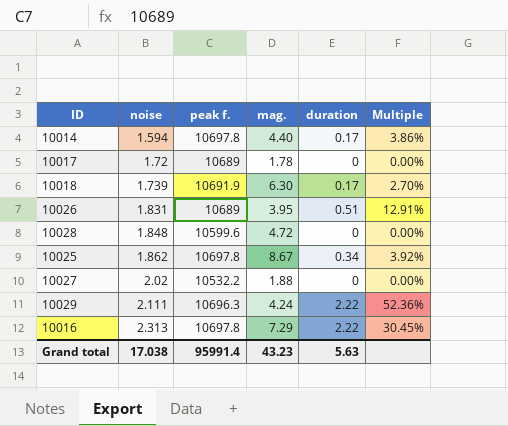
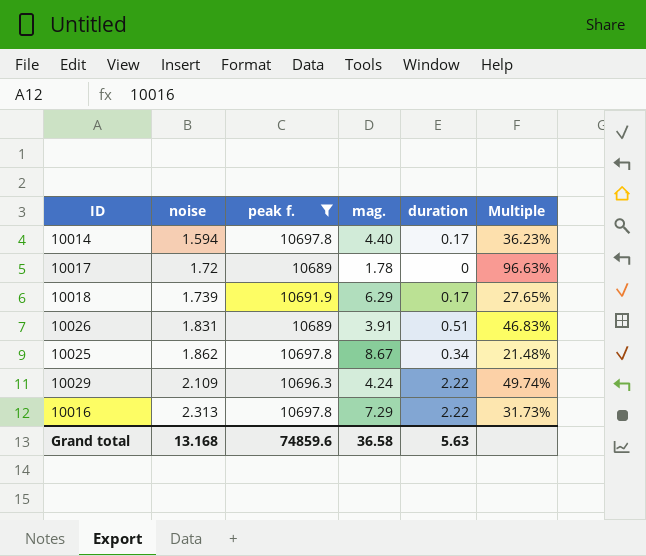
filter: none -> peak f. >= 10689
column Multiple | formula: [duration] / [mag.] -> [noise] / [mag.]
10018 | mag.: 6.30 -> 6.29
10026 | mag.: 3.95 -> 3.91
10029 | noise: 2.111 -> 2.109
Grand total | noise: 17.038 -> 13.168
Grand total | peak f.: 95991.4 -> 74859.6
Grand total | mag.: 43.23 -> 36.58

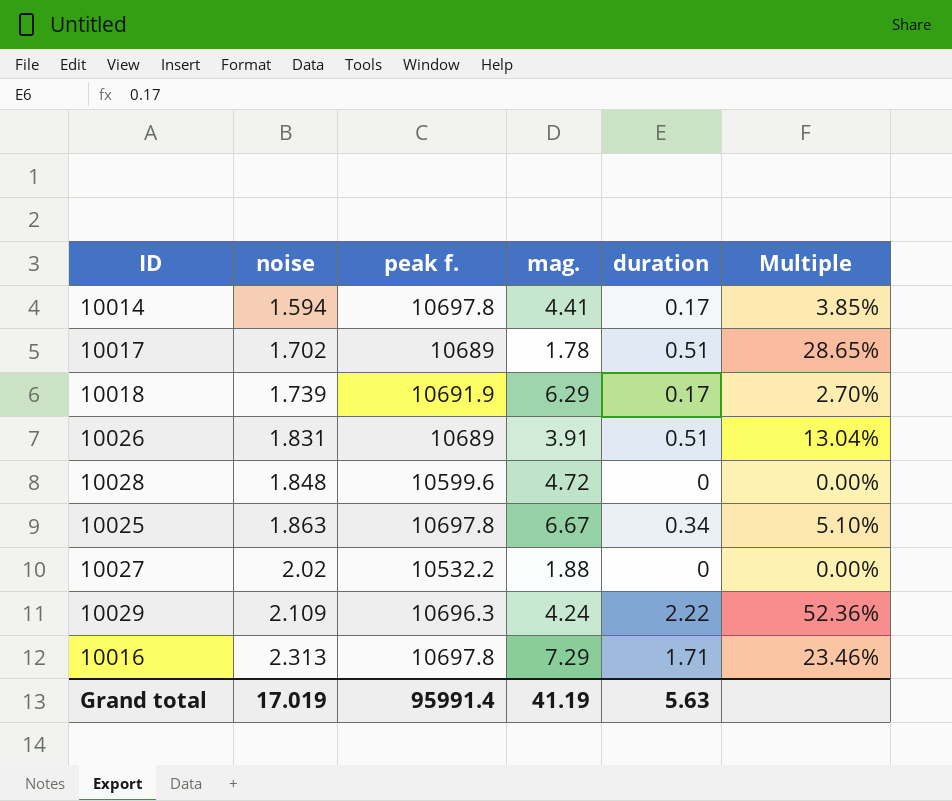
filter: peak f. >= 10689 -> none
column Multiple | formula: [noise] / [mag.] -> [duration] / [mag.]
10014 | mag.: 4.40 -> 4.41
10017 | noise: 1.72 -> 1.702
10017 | duration: 0 -> 0.51
10025 | noise: 1.862 -> 1.863
10025 | mag.: 8.67 -> 6.67
10016 | duration: 2.22 -> 1.71
Grand total | noise: 13.168 -> 17.019
Grand total | peak f.: 74859.6 -> 95991.4
Grand total | mag.: 36.58 -> 41.19

